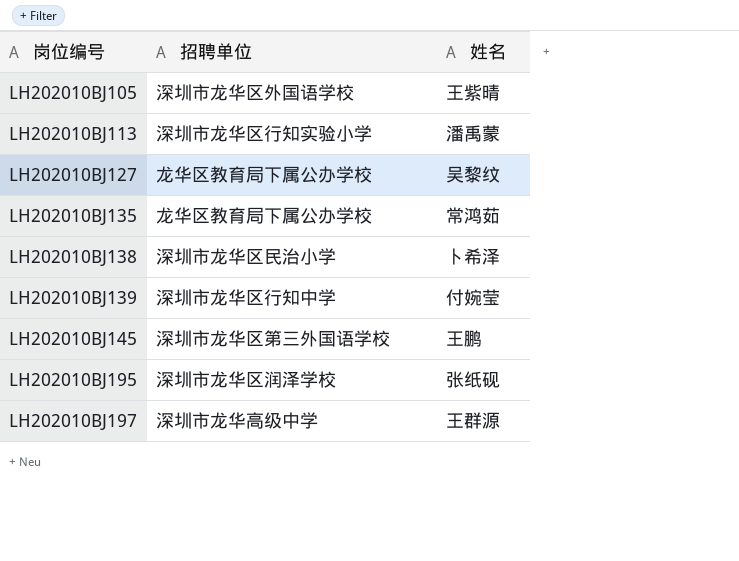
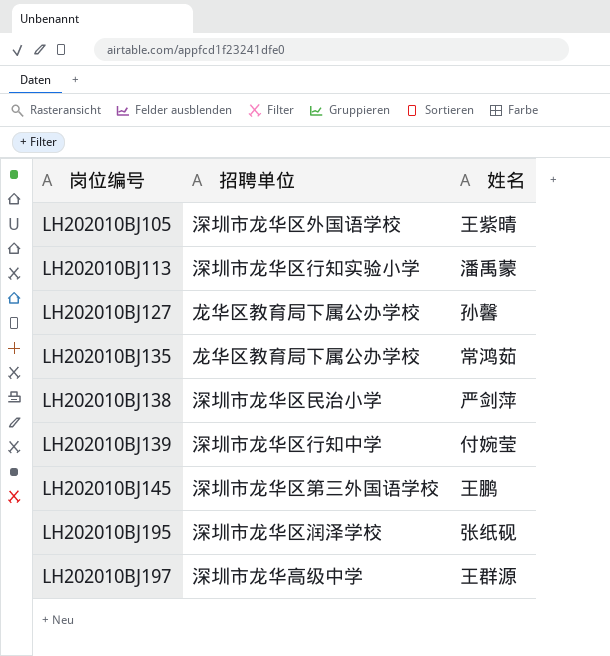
LH202010BJ127 | 姓名: 吴黎纹 -> 孙馨
LH202010BJ138 | 姓名: 卜希泽 -> 严剑萍

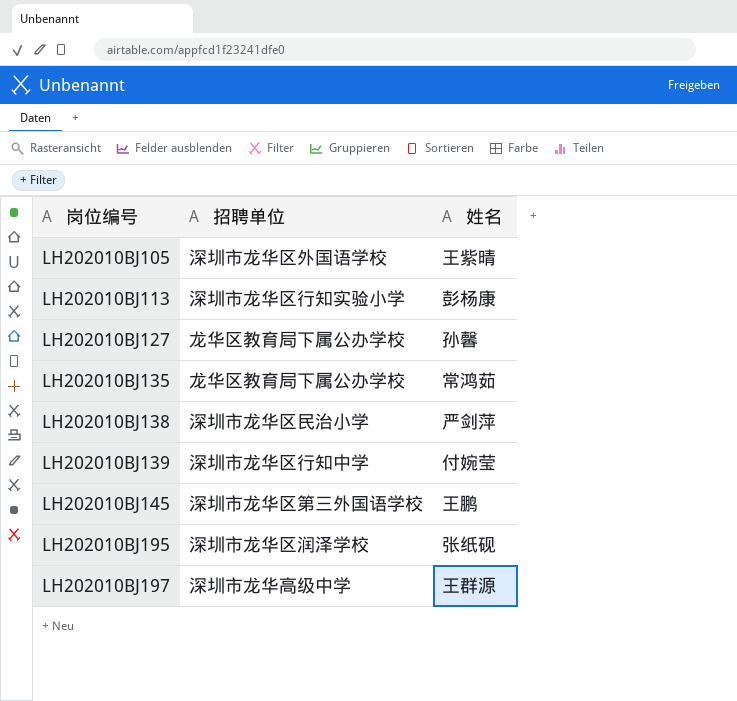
LH202010BJ113 | 姓名: 潘禹蒙 -> 彭杨康

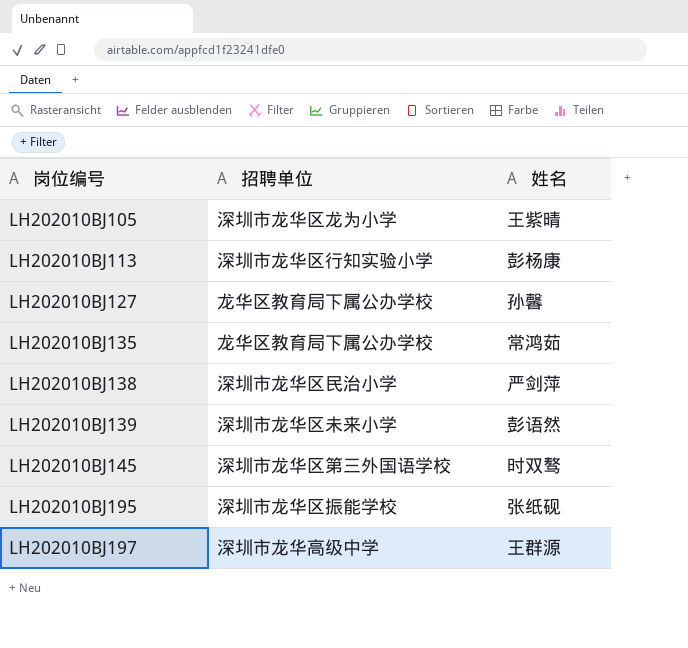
LH202010BJ105 | 招聘单位: 深圳市龙华区外国语学校 -> 深圳市龙华区龙为小学
LH202010BJ139 | 招聘单位: 深圳市龙华区行知中学 -> 深圳市龙华区未来小学
LH202010BJ139 | 姓名: 付婉莹 -> 彭语然
LH202010BJ145 | 姓名: 王鹏 -> 时双骜
LH202010BJ195 | 招聘单位: 深圳市龙华区润泽学校 -> 深圳市龙华区振能学校

